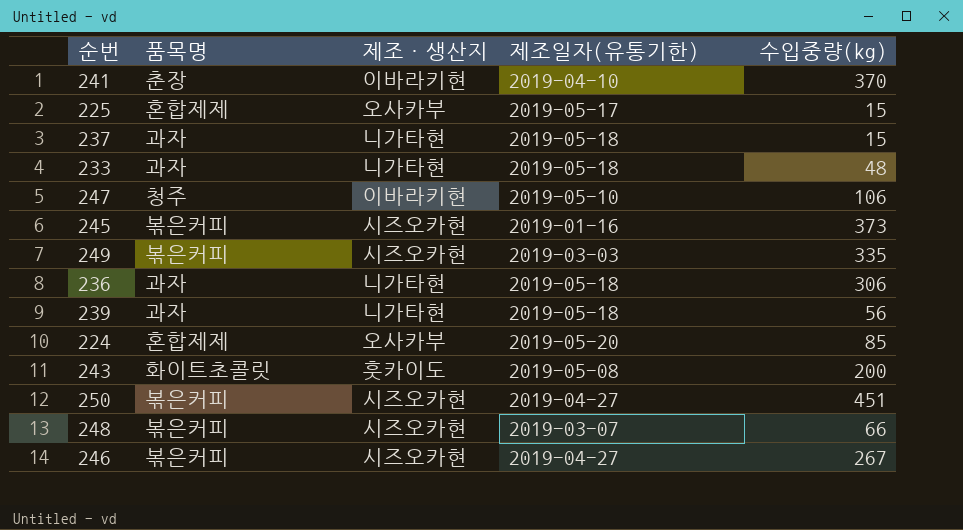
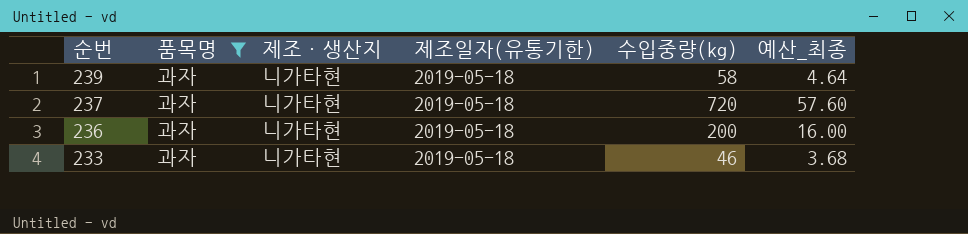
filter: none -> 품목명 = 과자
row order: none -> 순번 descending
column 예산_최종 | formula: none -> [수입중량(kg)] * 0.08
239 | 수입중량(kg): 56 -> 58
237 | 수입중량(kg): 15 -> 720
236 | 수입중량(kg): 306 -> 200
233 | 수입중량(kg): 48 -> 46

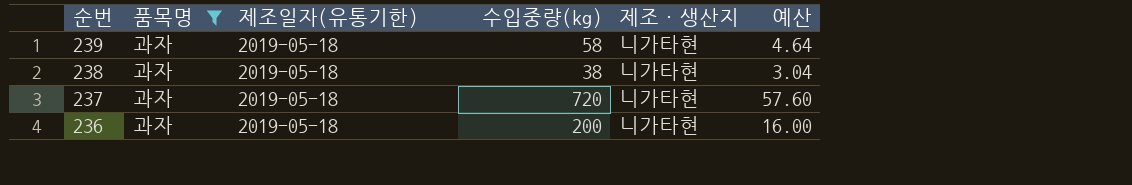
column 제조·생산지 | position: 3 -> 5
column name: 예산_최종 -> 예산
row 233: 과자 | 니가타현 | 2019-05-18 | 46 | 3.68 -> none
row 238: none -> 과자 | 2019-05-18 | 38 | 니가타현 | 3.04

